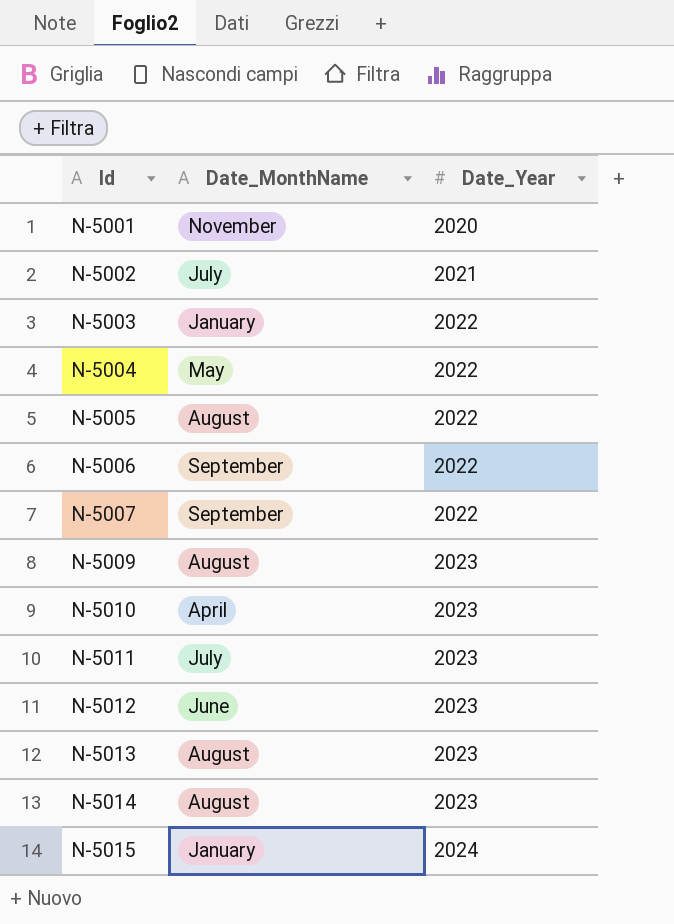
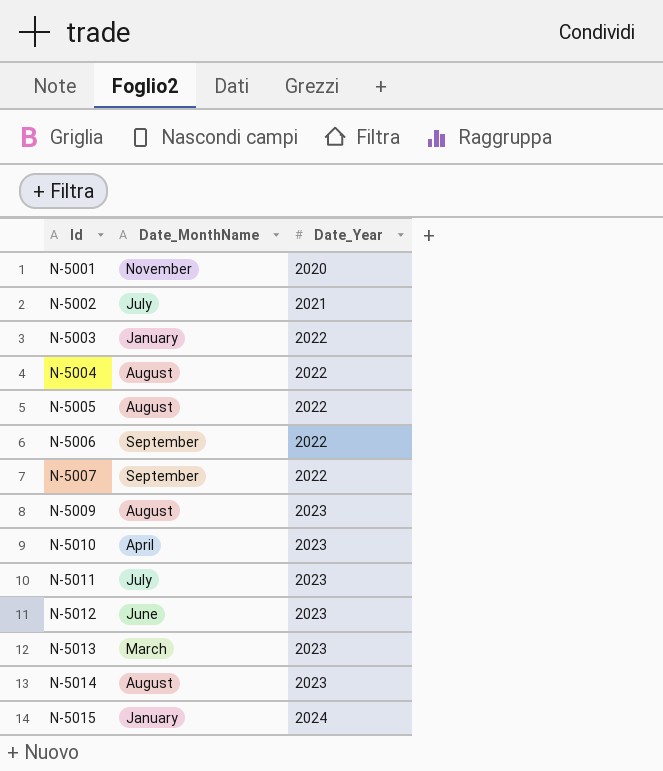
N-5004 | Date_MonthName: May -> August
N-5013 | Date_MonthName: August -> March

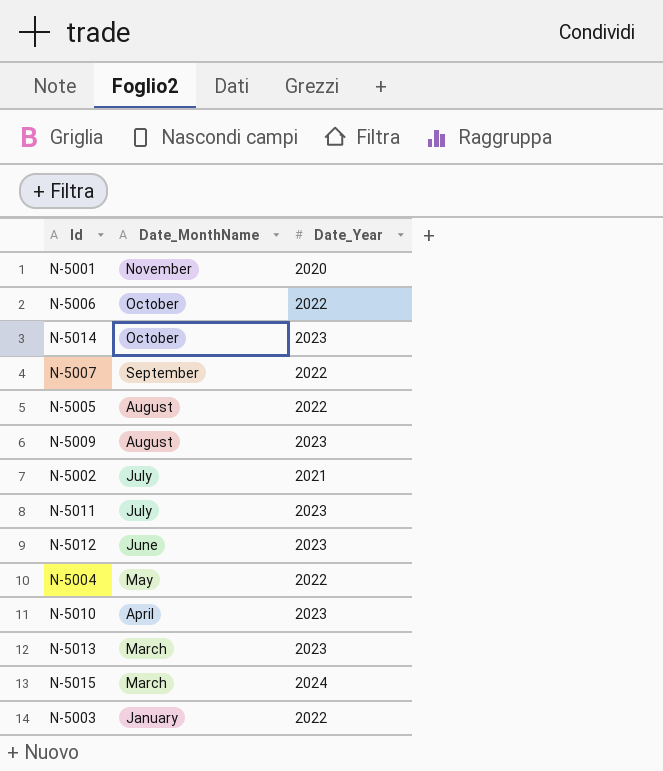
row order: Id ascending -> Date_MonthName descending
N-5006 | Date_MonthName: September -> October
N-5014 | Date_MonthName: August -> October
N-5004 | Date_MonthName: August -> May
N-5015 | Date_MonthName: January -> March

